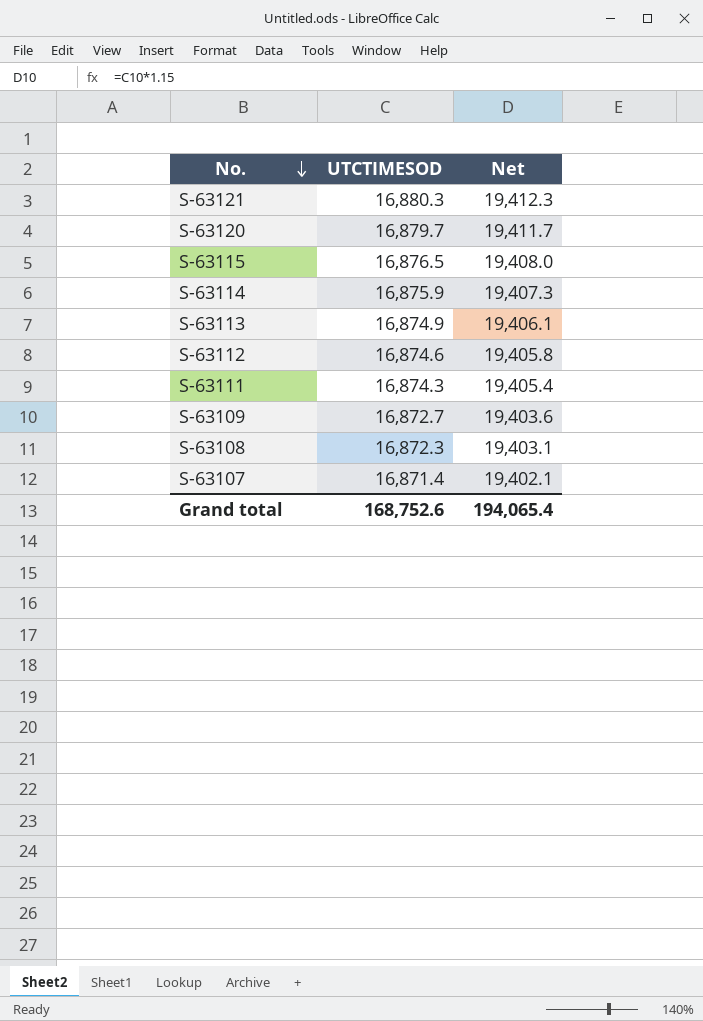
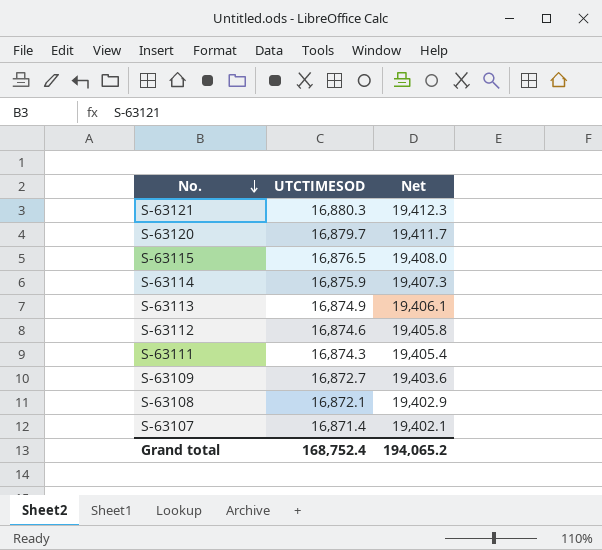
S-63108 | UTCTIMESOD: 16,872.3 -> 16,872.1
S-63108 | Net: 19,403.1 -> 19,402.9
Grand total | UTCTIMESOD: 168,752.6 -> 168,752.4
Grand total | Net: 194,065.4 -> 194,065.2

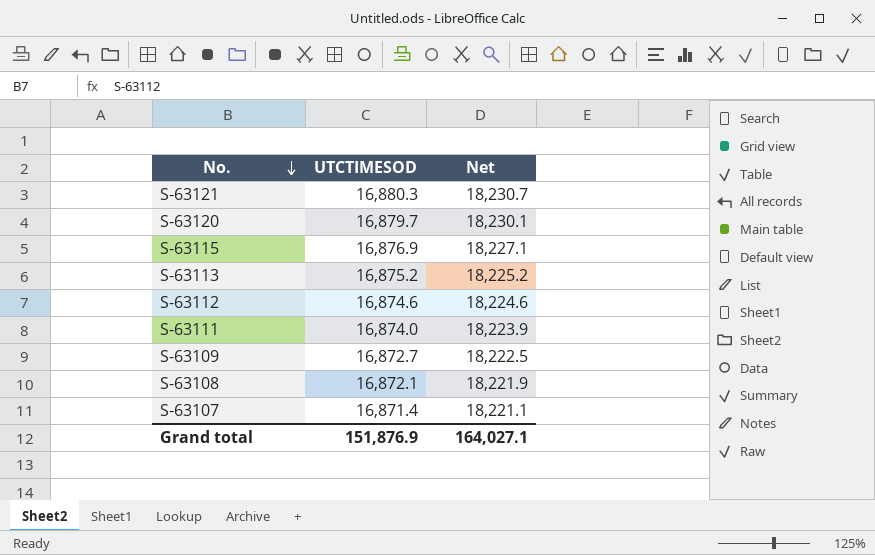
column Net | formula: [UTCTIMESOD] * 1.15 -> [UTCTIMESOD] * 1.08
row S-63114: 16,875.9 | 19,407.3 -> none
S-63115 | UTCTIMESOD: 16,876.5 -> 16,876.9
S-63113 | UTCTIMESOD: 16,874.9 -> 16,875.2
S-63111 | UTCTIMESOD: 16,874.3 -> 16,874.0
Grand total | UTCTIMESOD: 168,752.4 -> 151,876.9
Grand total | Net: 194,065.2 -> 164,027.1

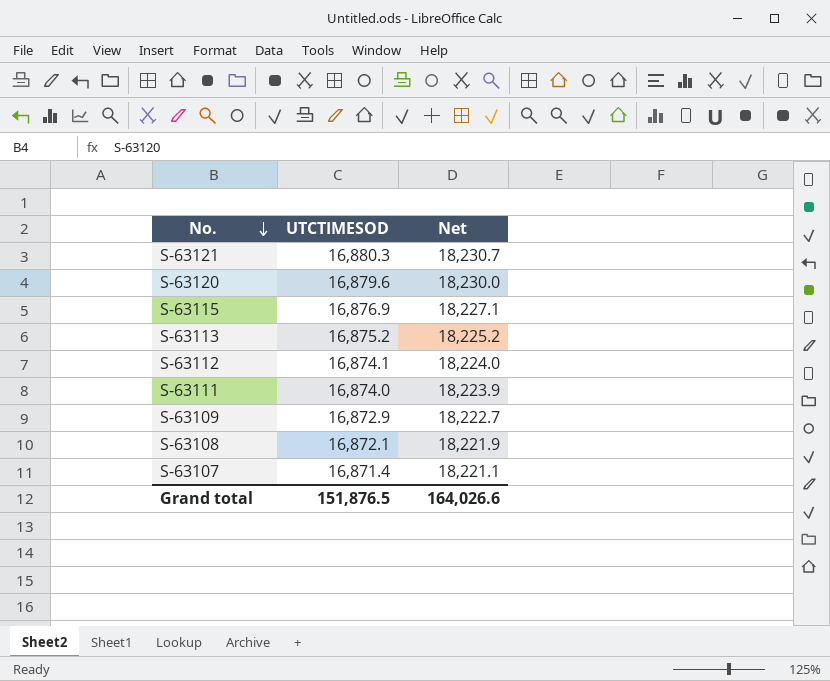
S-63120 | UTCTIMESOD: 16,879.7 -> 16,879.6
S-63120 | Net: 18,230.1 -> 18,230.0
S-63112 | UTCTIMESOD: 16,874.6 -> 16,874.1
S-63112 | Net: 18,224.6 -> 18,224.0
S-63109 | UTCTIMESOD: 16,872.7 -> 16,872.9
S-63109 | Net: 18,222.5 -> 18,222.7
Grand total | UTCTIMESOD: 151,876.9 -> 151,876.5
Grand total | Net: 164,027.1 -> 164,026.6

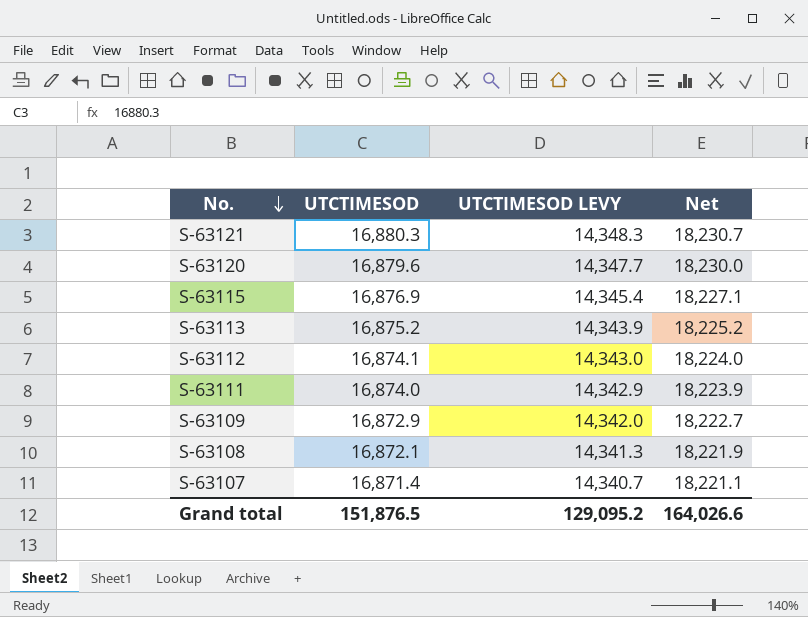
column UTCTIMESOD LEVY | formula: none -> [UTCTIMESOD] * 0.85

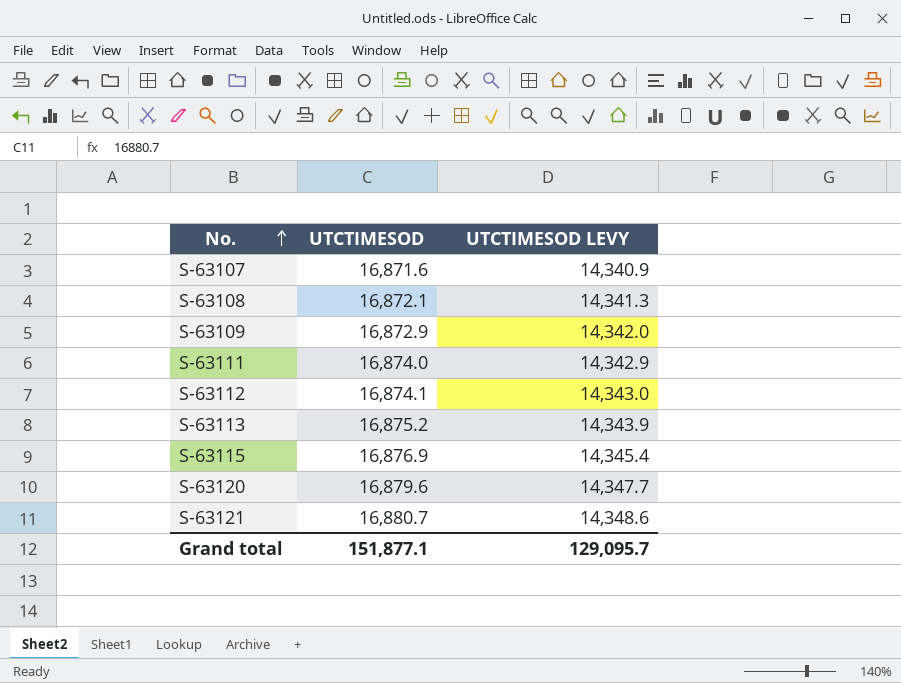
row order: No. descending -> No. ascending
column Net | formula: [UTCTIMESOD] * 1.08 -> none
S-63107 | UTCTIMESOD: 16,871.4 -> 16,871.6
S-63107 | UTCTIMESOD LEVY: 14,340.7 -> 14,340.9
S-63121 | UTCTIMESOD: 16,880.3 -> 16,880.7
S-63121 | UTCTIMESOD LEVY: 14,348.3 -> 14,348.6
Grand total | UTCTIMESOD: 151,876.5 -> 151,877.1
Grand total | UTCTIMESOD LEVY: 129,095.2 -> 129,095.7

